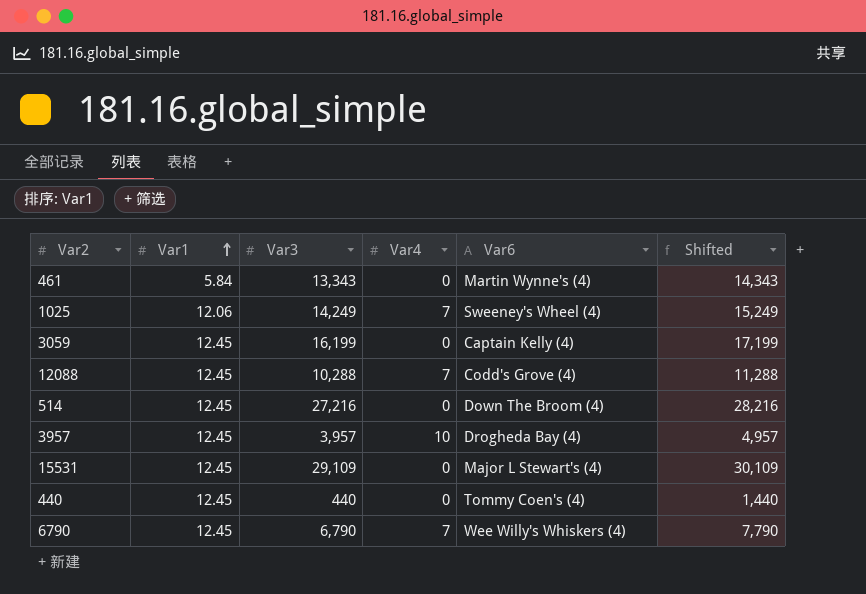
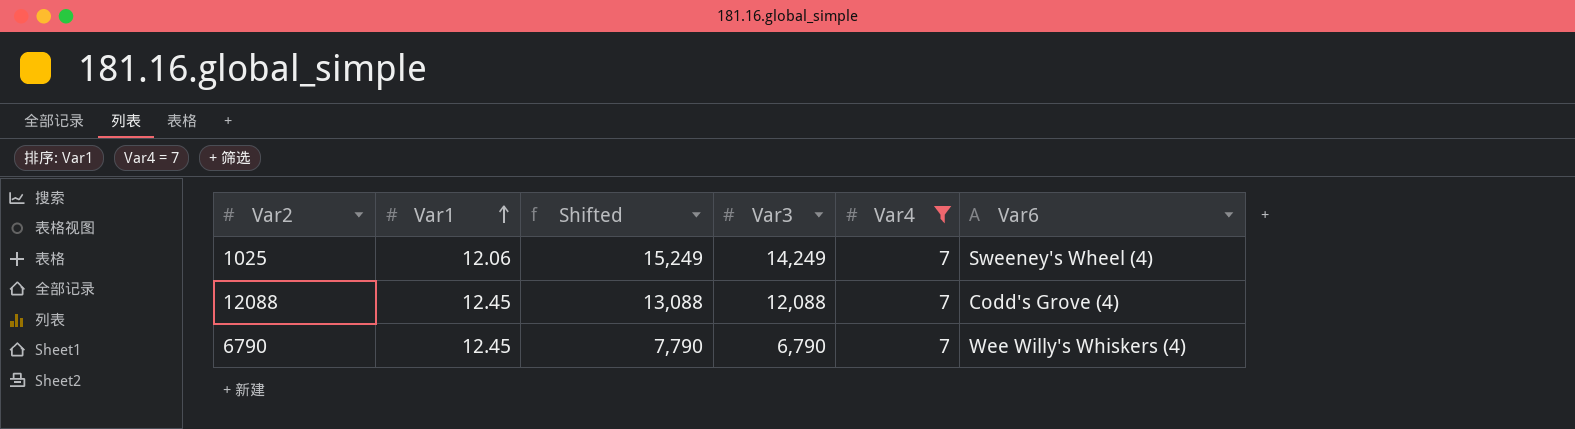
filter: none -> Var4 = 7
column Shifted | position: 6 -> 3
12088 | Shifted: 11,288 -> 13,088
12088 | Var3: 10,288 -> 12,088

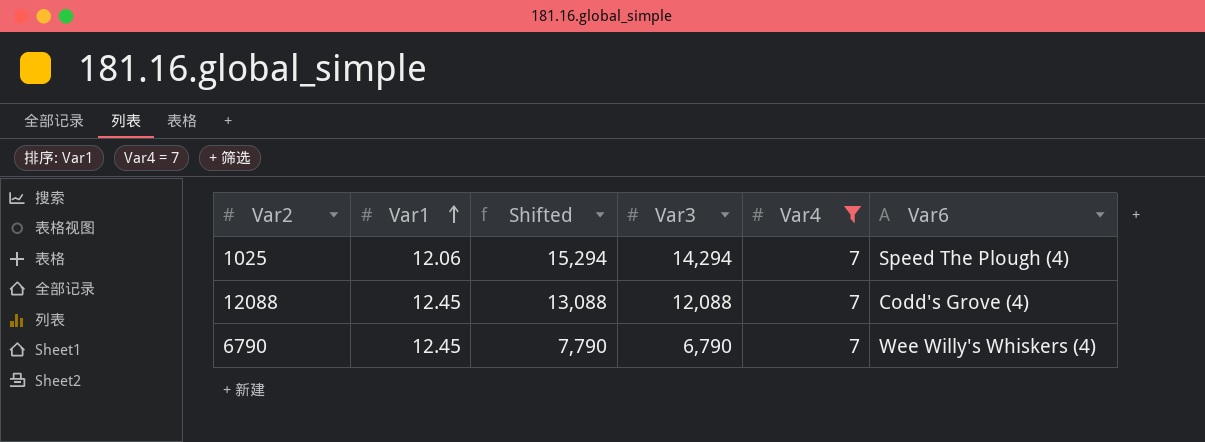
1025 | Shifted: 15,249 -> 15,294
1025 | Var3: 14,249 -> 14,294
1025 | Var6: Sweeney's Wheel (4) -> Speed The Plough (4)

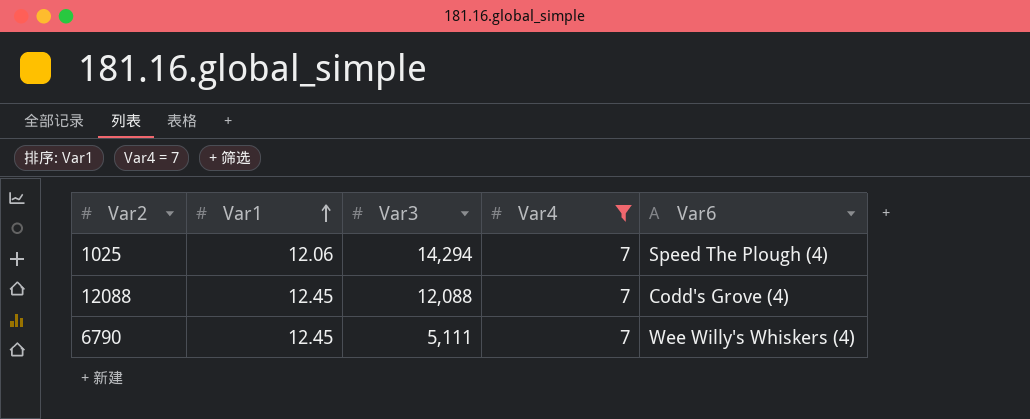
column Shifted | formula: [Var3] + 1000 -> none
6790 | Var3: 6,790 -> 5,111

